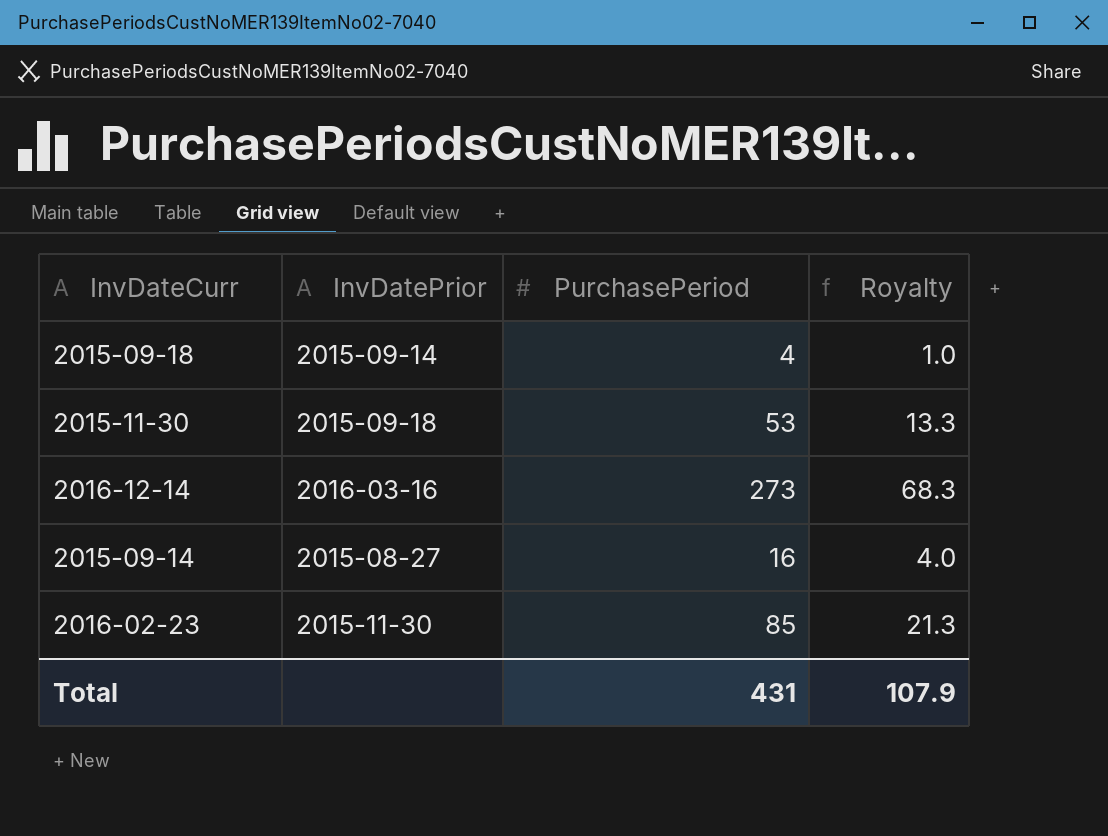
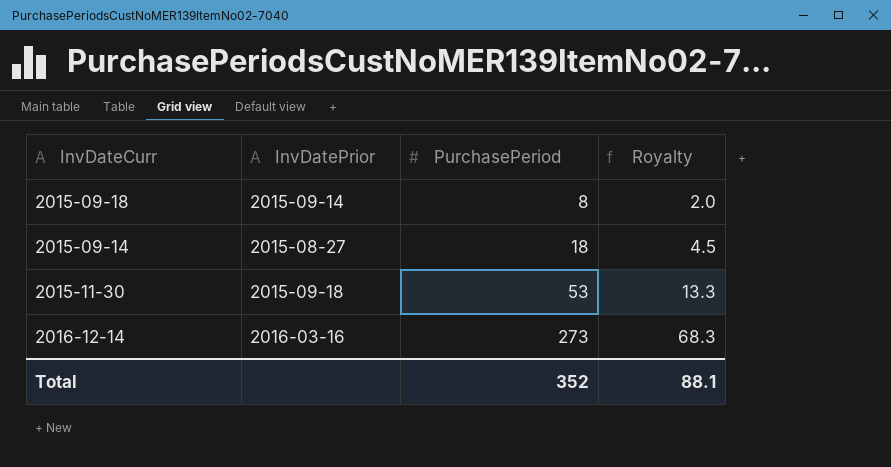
row order: none -> PurchasePeriod ascending
row 2016-02-23: 2015-11-30 | 85 | 21.3 -> none
2015-09-18 | PurchasePeriod: 4 -> 8
2015-09-18 | Royalty: 1.0 -> 2.0
2015-09-14 | PurchasePeriod: 16 -> 18
2015-09-14 | Royalty: 4.0 -> 4.5
Total | PurchasePeriod: 431 -> 352
Total | Royalty: 107.9 -> 88.1

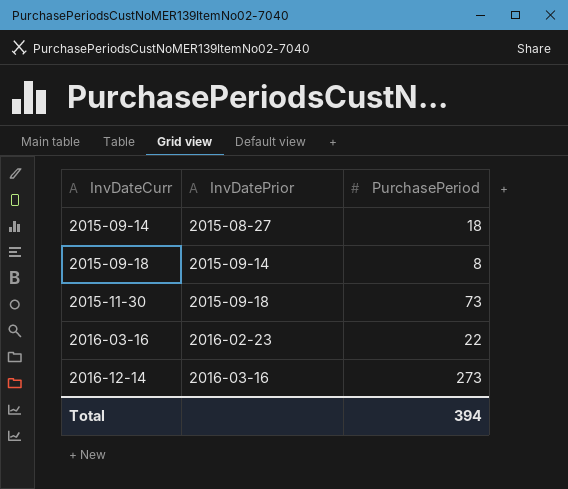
row order: PurchasePeriod ascending -> InvDateCurr ascending
column Royalty | formula: [PurchasePeriod] * 0.25 -> none
2015-11-30 | PurchasePeriod: 53 -> 73
row 2016-03-16: none -> 2016-02-23 | 22
Total | PurchasePeriod: 352 -> 394

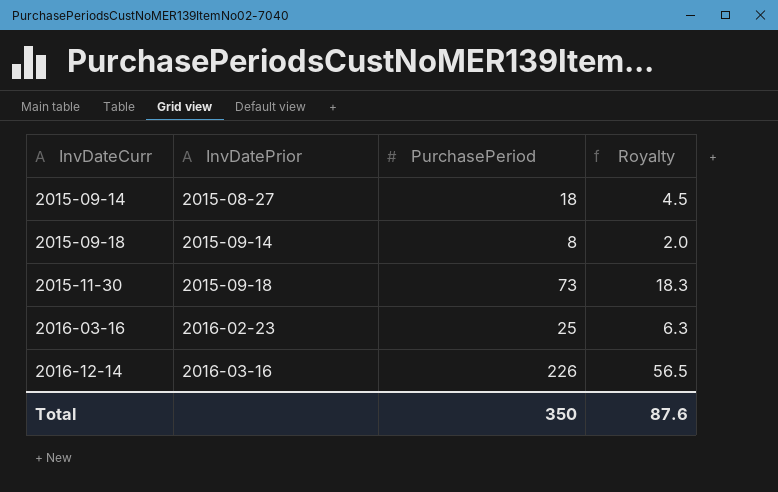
column Royalty | formula: none -> [PurchasePeriod] * 0.25
2016-03-16 | PurchasePeriod: 22 -> 25
2016-12-14 | PurchasePeriod: 273 -> 226
Total | PurchasePeriod: 394 -> 350

